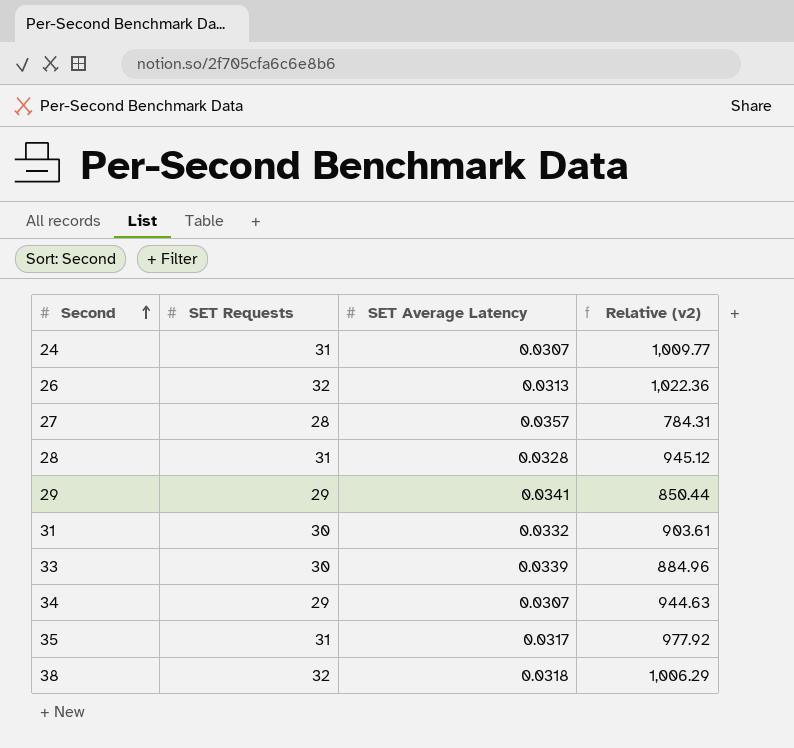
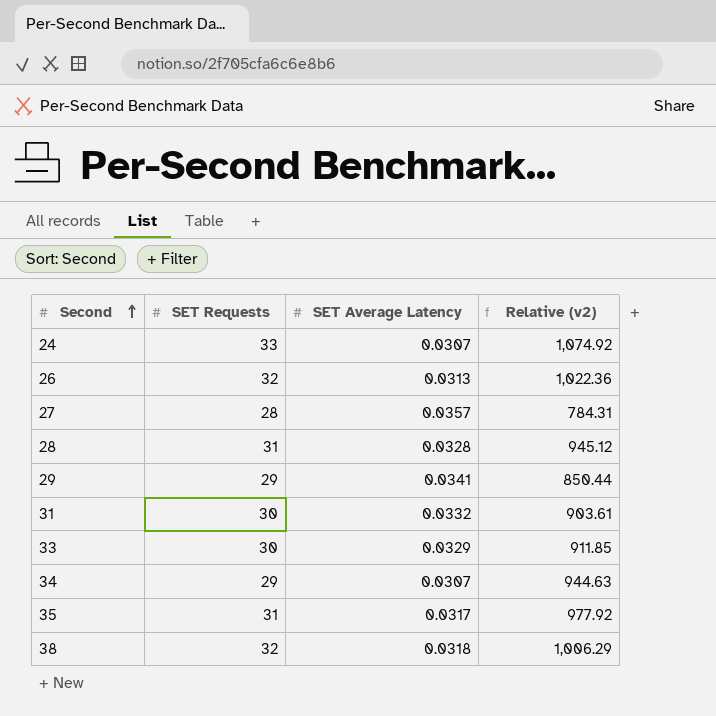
24 | SET Requests: 31 -> 33
24 | Relative (v2): 1,009.77 -> 1,074.92
33 | SET Average Latency: 0.0339 -> 0.0329
33 | Relative (v2): 884.96 -> 911.85

